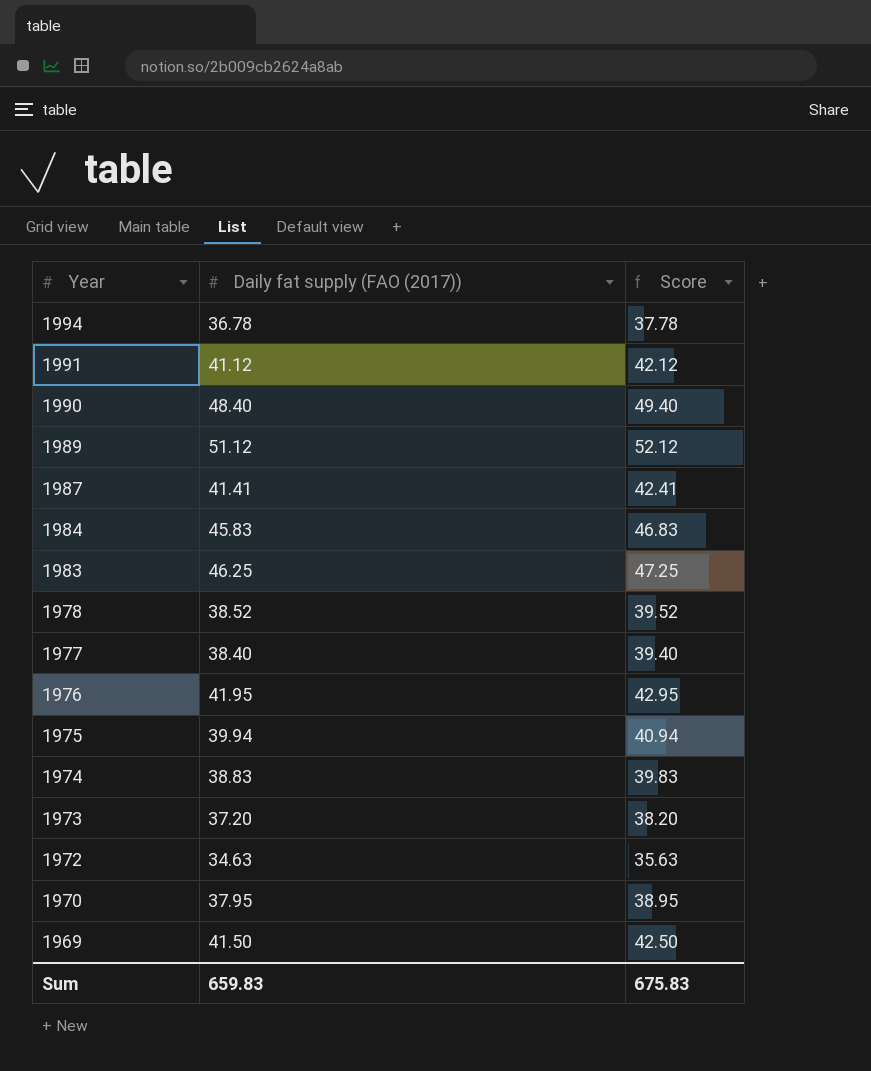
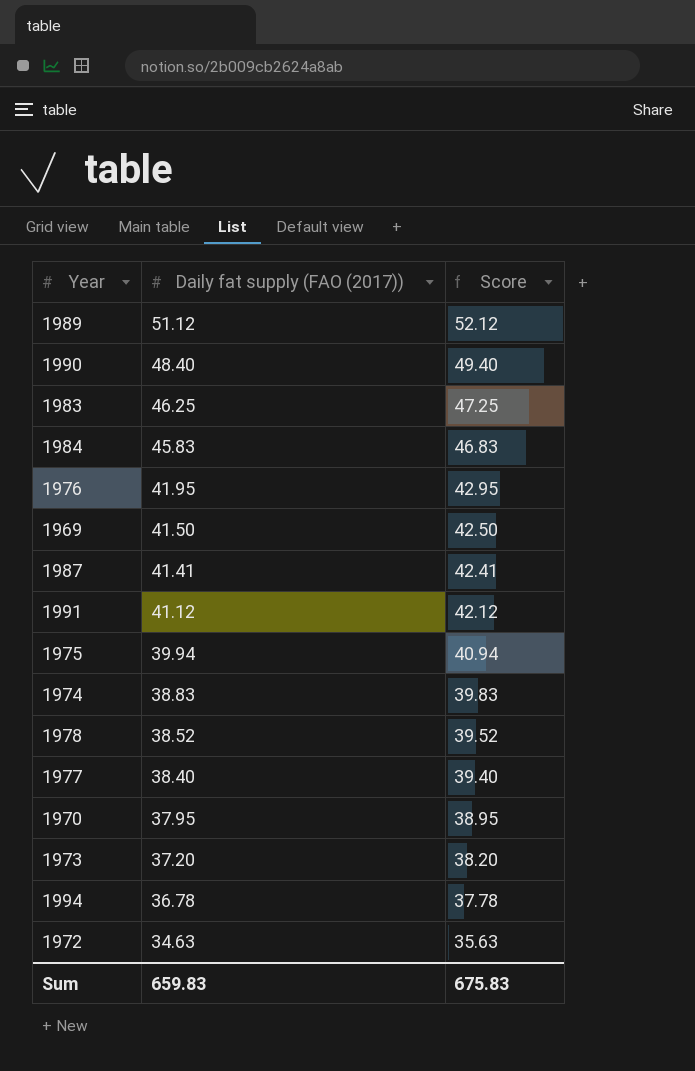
row order: Year descending -> Daily fat supply (FAO (2017)) descending

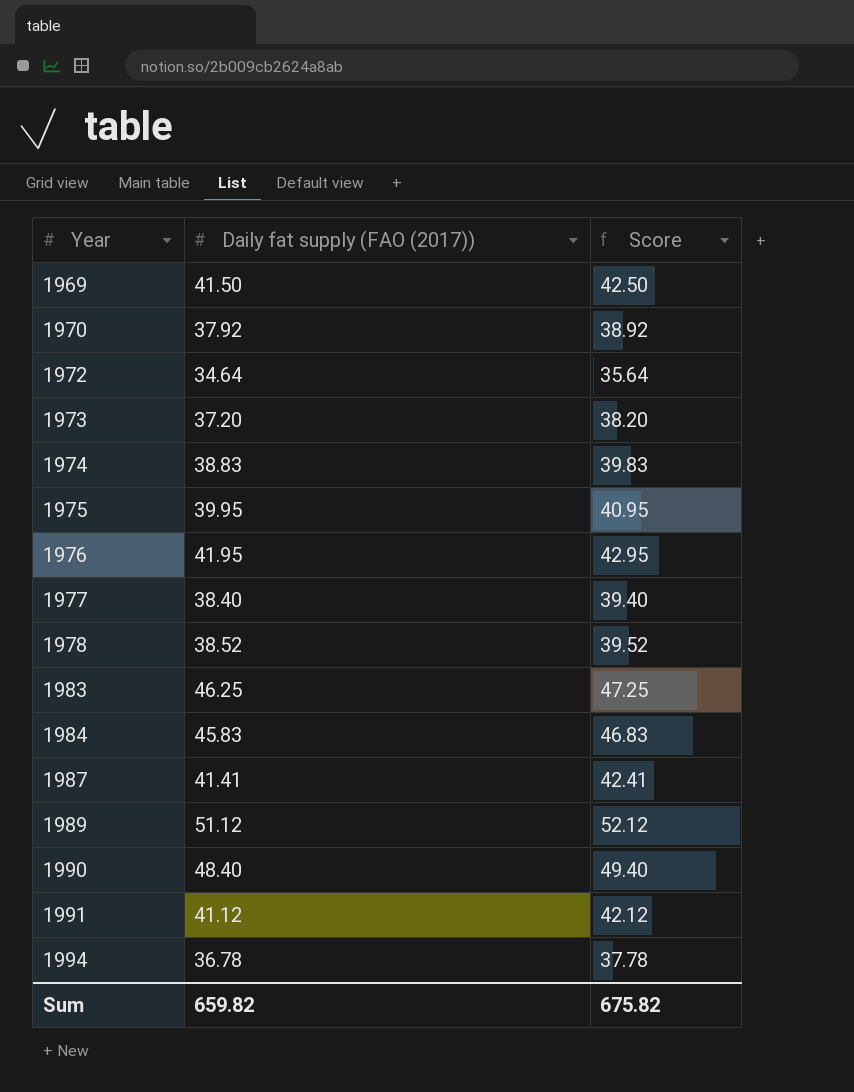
row order: Daily fat supply (FAO (2017)) descending -> Year ascending
1970 | Daily fat supply (FAO (2017)): 37.95 -> 37.92
1970 | Score: 38.95 -> 38.92
1972 | Daily fat supply (FAO (2017)): 34.63 -> 34.64
1972 | Score: 35.63 -> 35.64
1975 | Daily fat supply (FAO (2017)): 39.94 -> 39.95
1975 | Score: 40.94 -> 40.95
Sum | Daily fat supply (FAO (2017)): 659.83 -> 659.82
Sum | Score: 675.83 -> 675.82

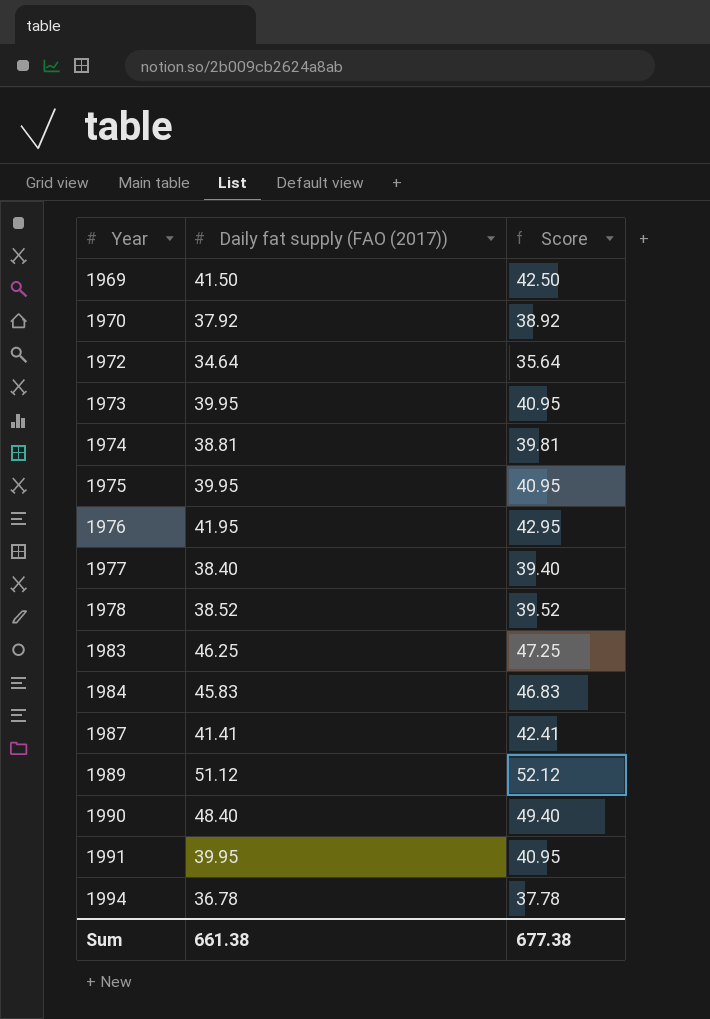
1973 | Daily fat supply (FAO (2017)): 37.20 -> 39.95
1973 | Score: 38.20 -> 40.95
1974 | Daily fat supply (FAO (2017)): 38.83 -> 38.81
1974 | Score: 39.83 -> 39.81
1991 | Daily fat supply (FAO (2017)): 41.12 -> 39.95
1991 | Score: 42.12 -> 40.95
Sum | Daily fat supply (FAO (2017)): 659.82 -> 661.38
Sum | Score: 675.82 -> 677.38

